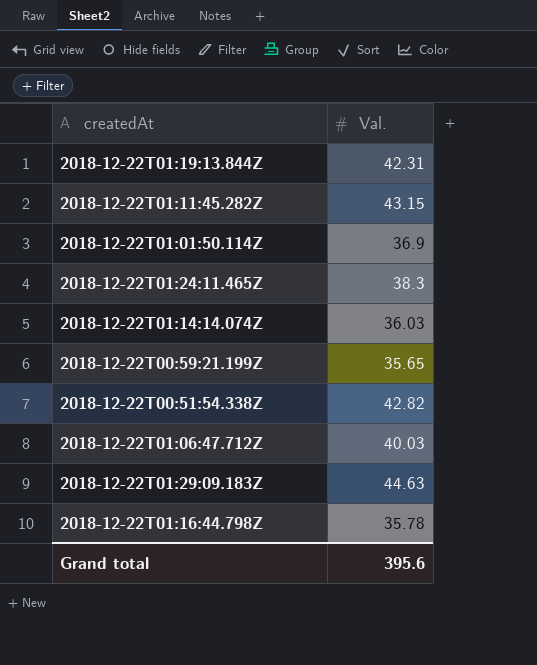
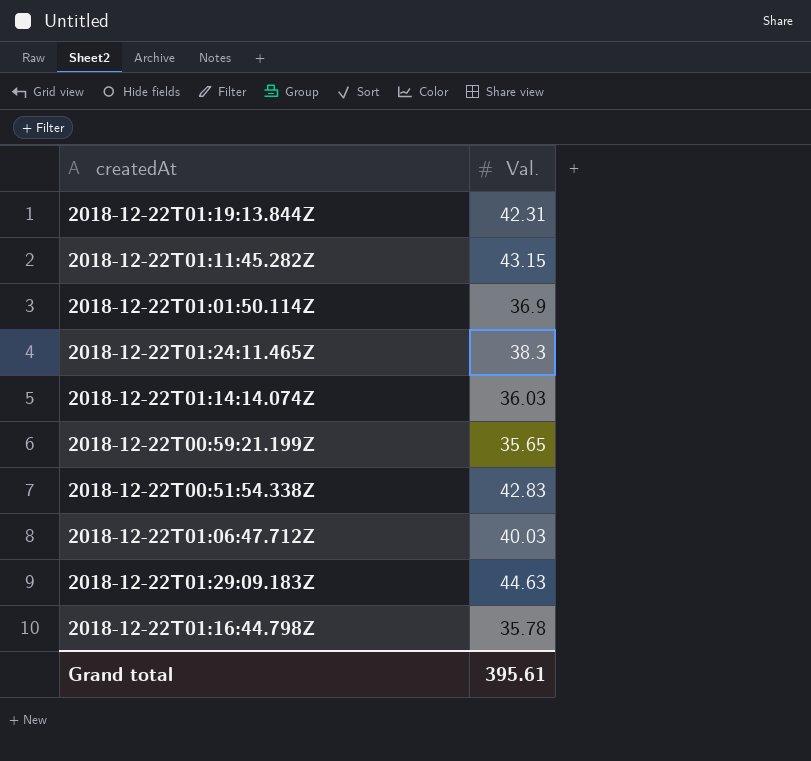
2018-12-22T00:51:54.338Z | Val.: 42.82 -> 42.83
Grand total | Val.: 395.6 -> 395.61

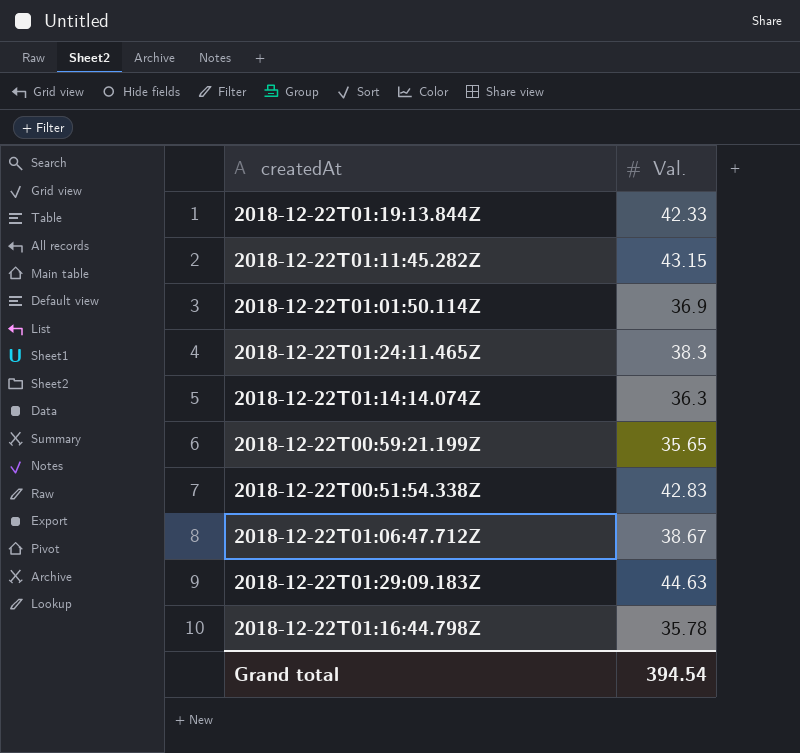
2018-12-22T01:19:13.844Z | Val.: 42.31 -> 42.33
2018-12-22T01:14:14.074Z | Val.: 36.03 -> 36.3
2018-12-22T01:06:47.712Z | Val.: 40.03 -> 38.67
Grand total | Val.: 395.61 -> 394.54

